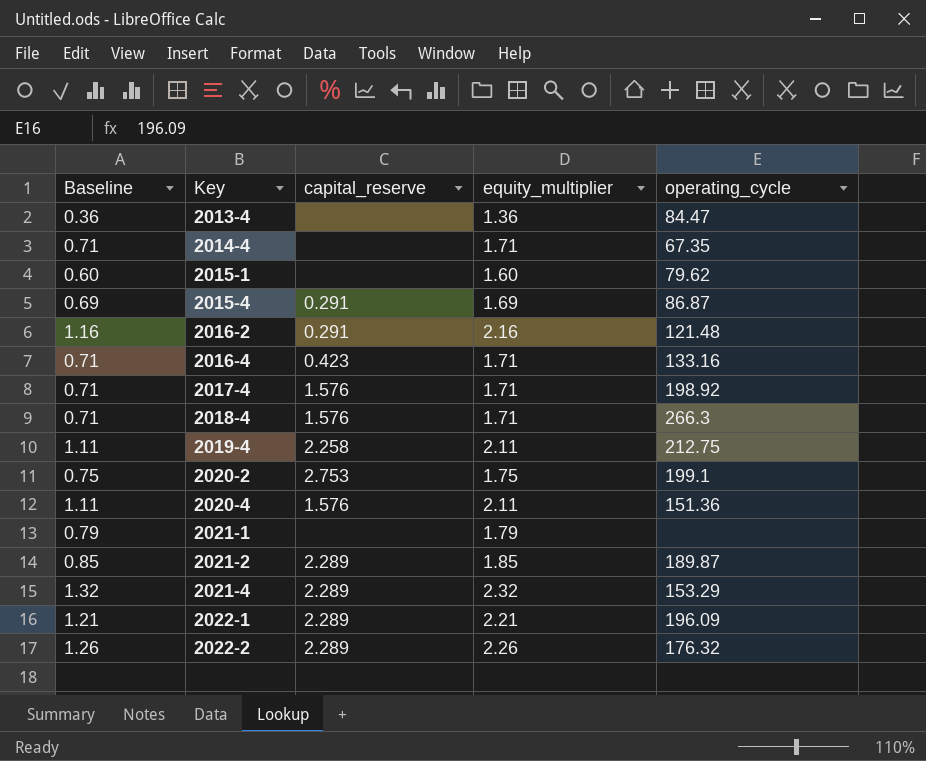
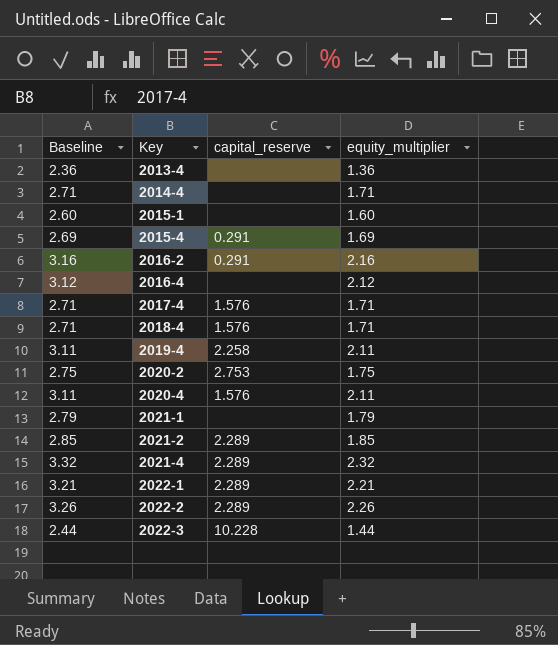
column operating_cycle | position: 5 -> none
column Baseline | formula: [equity_multiplier] - 1 -> [equity_multiplier] + 1
2016-4 | capital_reserve: 0.423 -> none
2016-4 | equity_multiplier: 1.71 -> 2.12
row 2022-3: none -> 2.44 | 10.228 | 1.44

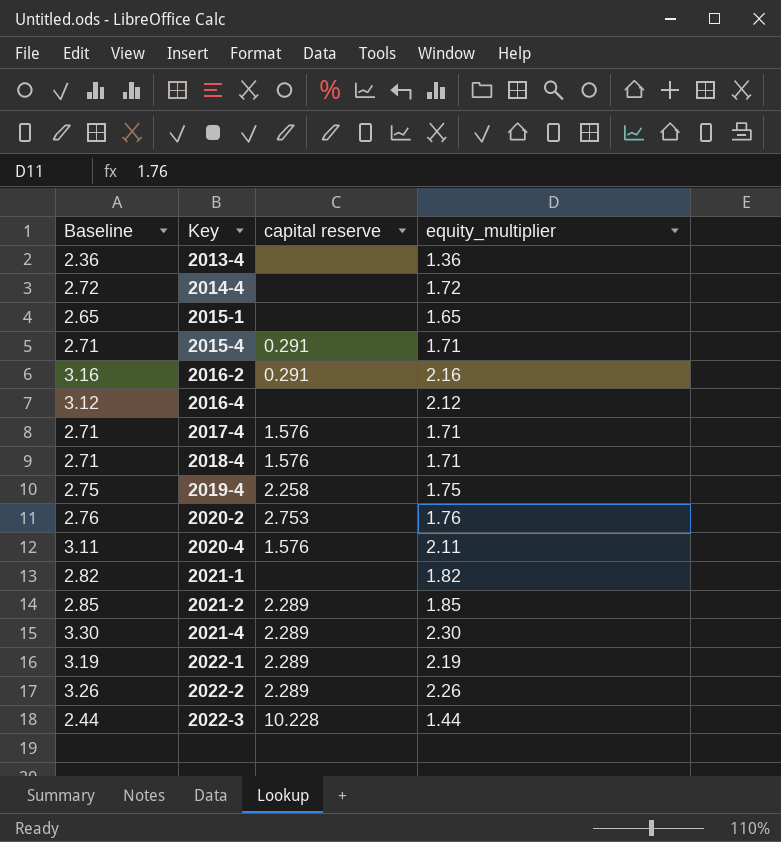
column name: capital_reserve -> capital reserve
2014-4 | Baseline: 2.71 -> 2.72
2014-4 | equity_multiplier: 1.71 -> 1.72
2015-1 | Baseline: 2.60 -> 2.65
2015-1 | equity_multiplier: 1.60 -> 1.65
2015-4 | Baseline: 2.69 -> 2.71
2015-4 | equity_multiplier: 1.69 -> 1.71
2019-4 | Baseline: 3.11 -> 2.75
2019-4 | equity_multiplier: 2.11 -> 1.75
2020-2 | Baseline: 2.75 -> 2.76
2020-2 | equity_multiplier: 1.75 -> 1.76
2021-1 | Baseline: 2.79 -> 2.82
2021-1 | equity_multiplier: 1.79 -> 1.82
2021-4 | Baseline: 3.32 -> 3.30
2021-4 | equity_multiplier: 2.32 -> 2.30
2022-1 | Baseline: 3.21 -> 3.19
2022-1 | equity_multiplier: 2.21 -> 2.19

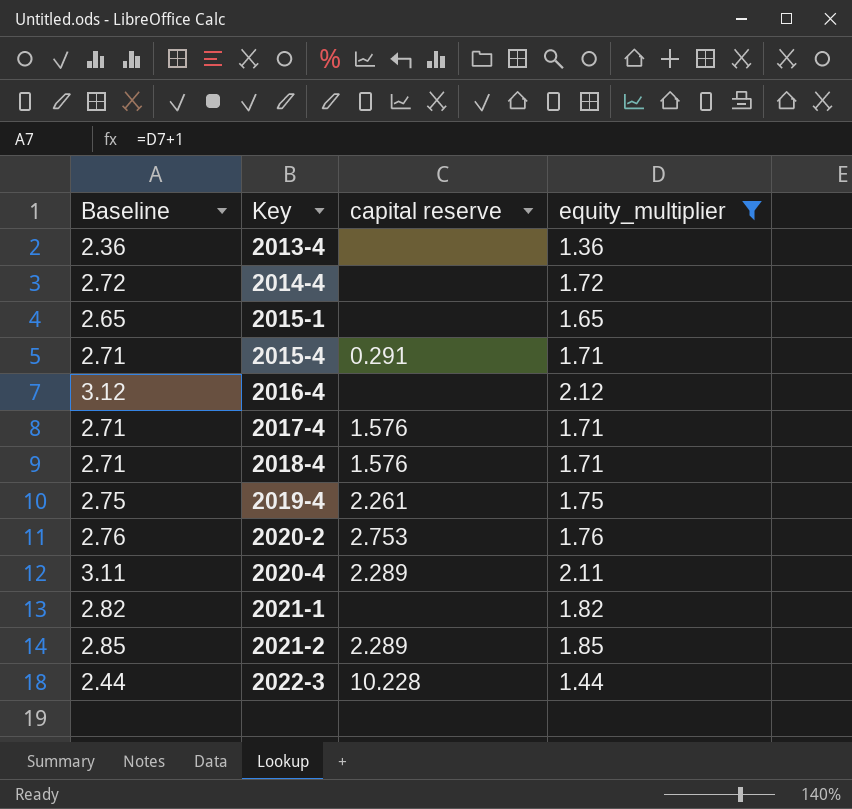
filter: none -> equity_multiplier <= 2.12
2019-4 | capital reserve: 2.258 -> 2.261
2020-4 | capital reserve: 1.576 -> 2.289

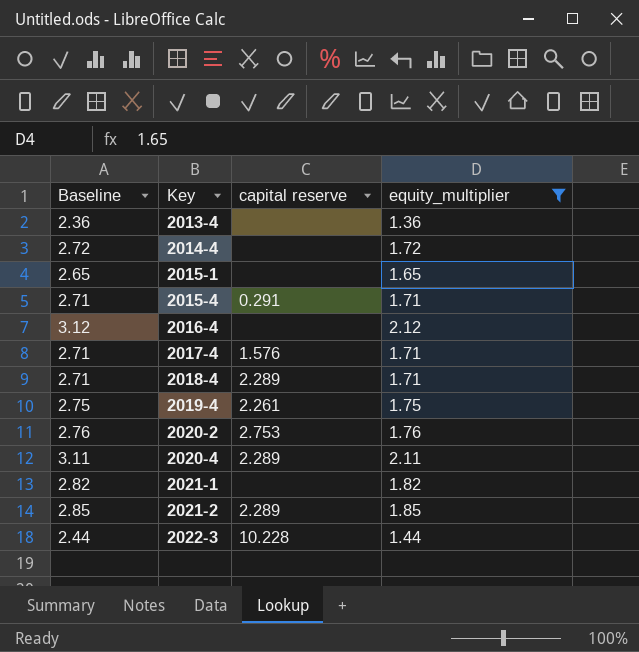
2018-4 | capital reserve: 1.576 -> 2.289

